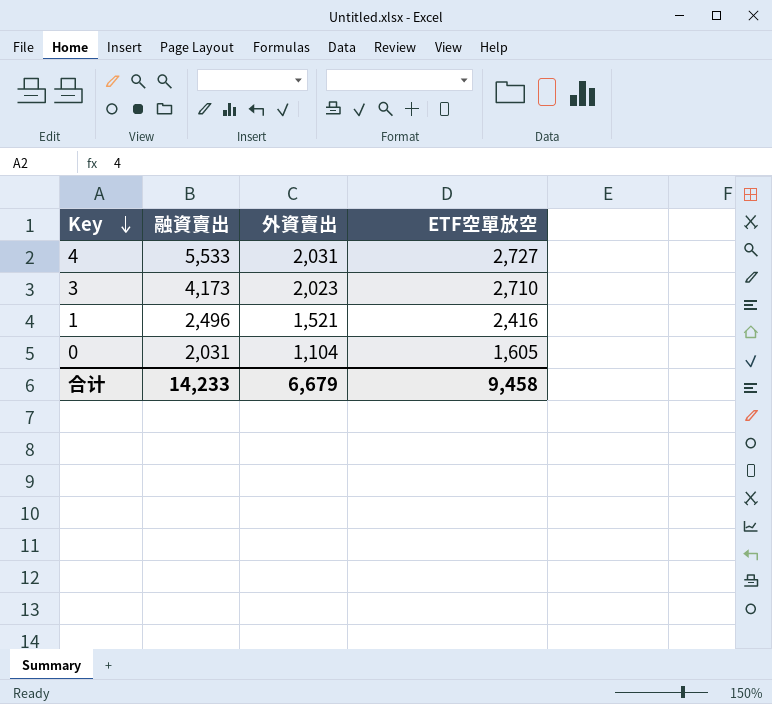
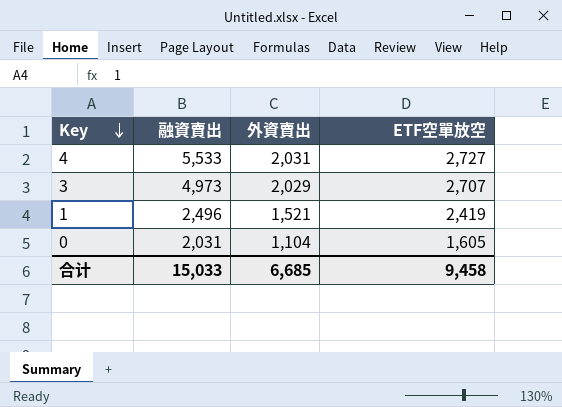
3 | 融資賣出: 4,173 -> 4,973
3 | 外資賣出: 2,023 -> 2,029
3 | ETF空單放空: 2,710 -> 2,707
1 | ETF空單放空: 2,416 -> 2,419
合计 | 融資賣出: 14,233 -> 15,033
合计 | 外資賣出: 6,679 -> 6,685

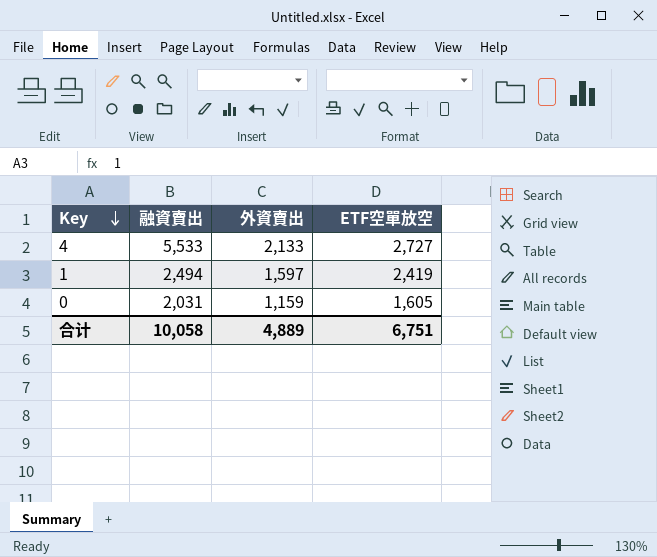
row 3: 4,973 | 2,029 | 2,707 -> none
4 | 外資賣出: 2,031 -> 2,133
1 | 融資賣出: 2,496 -> 2,494
1 | 外資賣出: 1,521 -> 1,597
0 | 外資賣出: 1,104 -> 1,159
合计 | 融資賣出: 15,033 -> 10,058
合计 | 外資賣出: 6,685 -> 4,889
合计 | ETF空單放空: 9,458 -> 6,751

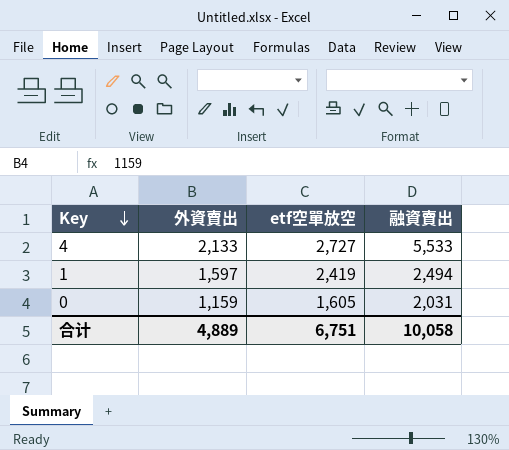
column name: ETF空單放空 -> etf空單放空
column 融資賣出 | position: 2 -> 4

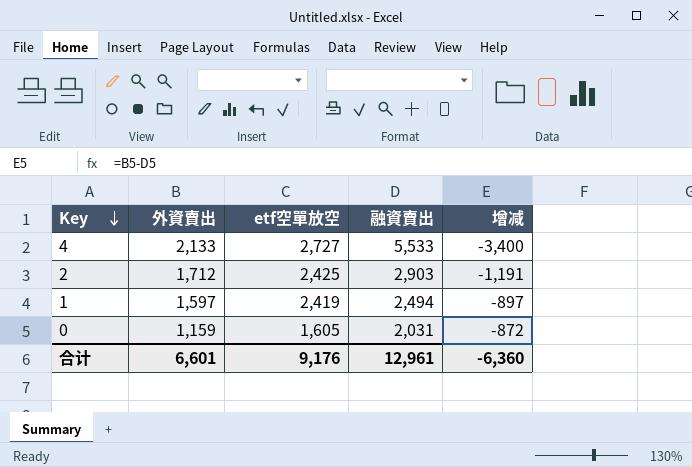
column 增减 | formula: none -> [外資賣出] - [融資賣出]
row 2: none -> 1,712 | 2,425 | 2,903 | -1,191
合计 | 外資賣出: 4,889 -> 6,601
合计 | etf空單放空: 6,751 -> 9,176
合计 | 融資賣出: 10,058 -> 12,961

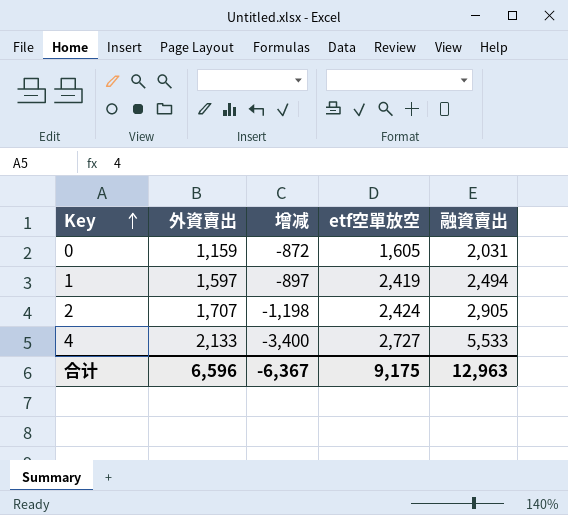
row order: Key descending -> Key ascending
column 增减 | position: 5 -> 3
2 | 外資賣出: 1,712 -> 1,707
2 | 增减: -1,191 -> -1,198
2 | etf空單放空: 2,425 -> 2,424
2 | 融資賣出: 2,903 -> 2,905
合计 | 外資賣出: 6,601 -> 6,596
合计 | 增减: -6,360 -> -6,367
合计 | etf空單放空: 9,176 -> 9,175
合计 | 融資賣出: 12,961 -> 12,963

